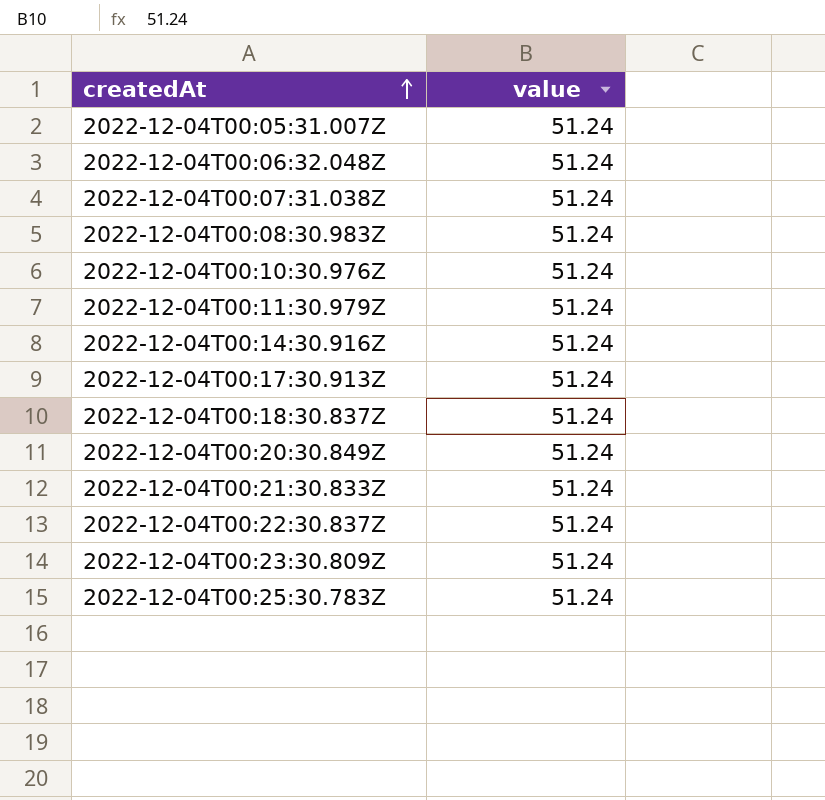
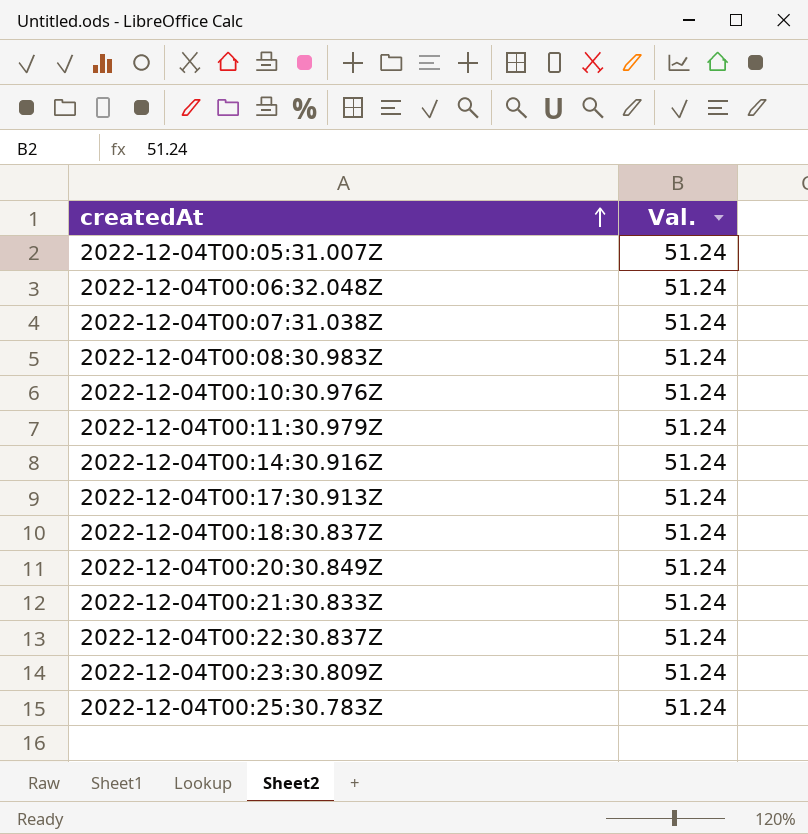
column name: value -> Val.

